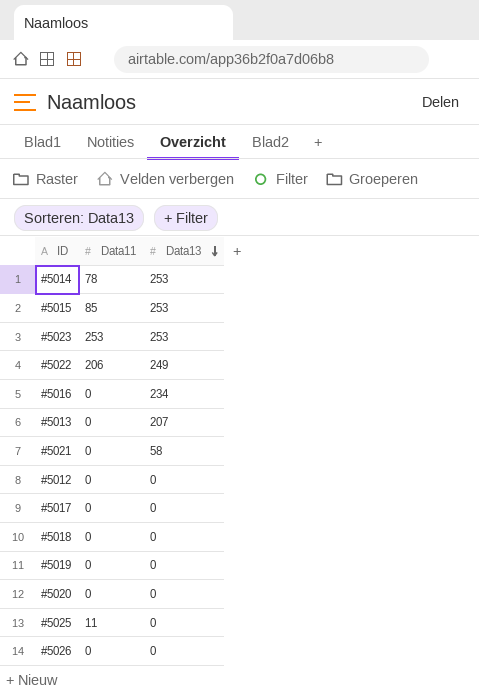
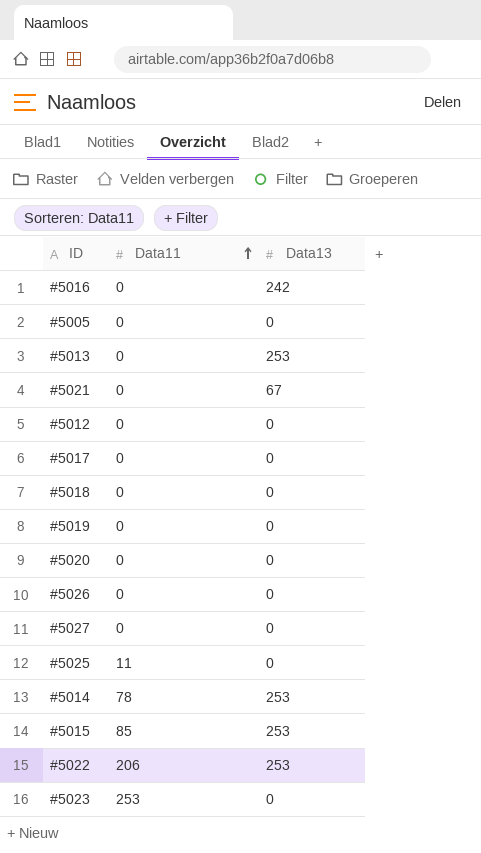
row order: Data13 descending -> Data11 ascending
#5016 | Data13: 234 -> 242
row #5005: none -> 0 | 0
#5013 | Data13: 207 -> 253
#5021 | Data13: 58 -> 67
row #5027: none -> 0 | 0
#5022 | Data13: 249 -> 253
#5023 | Data13: 253 -> 0

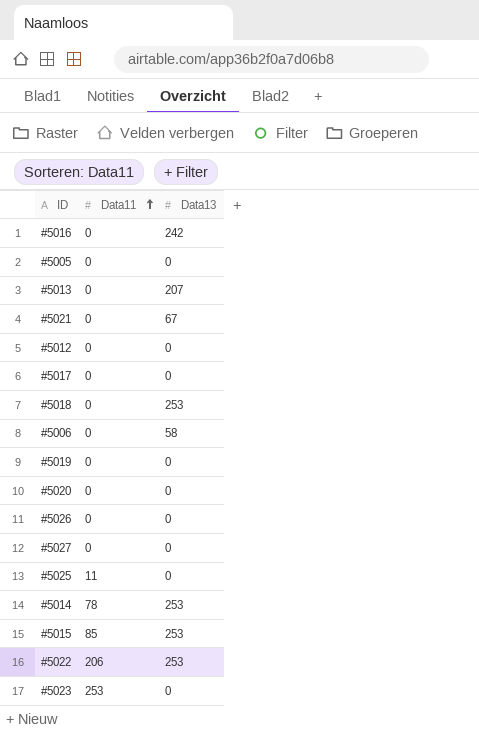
#5013 | Data13: 253 -> 207
#5018 | Data13: 0 -> 253
row #5006: none -> 0 | 58

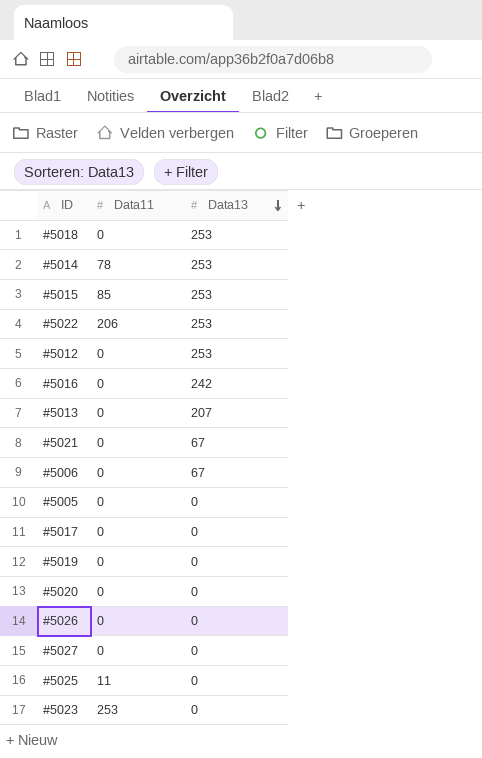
row order: Data11 ascending -> Data13 descending
#5012 | Data13: 0 -> 253
#5006 | Data13: 58 -> 67

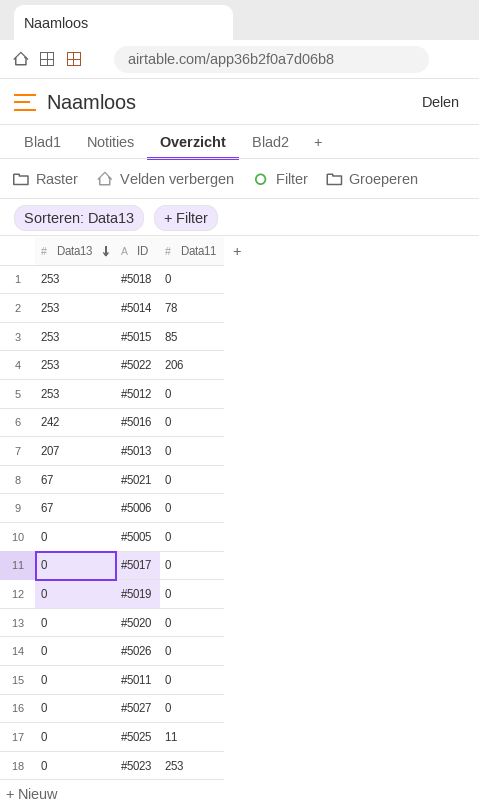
column Data13 | position: 3 -> 1
row #5011: none -> 0 | 0

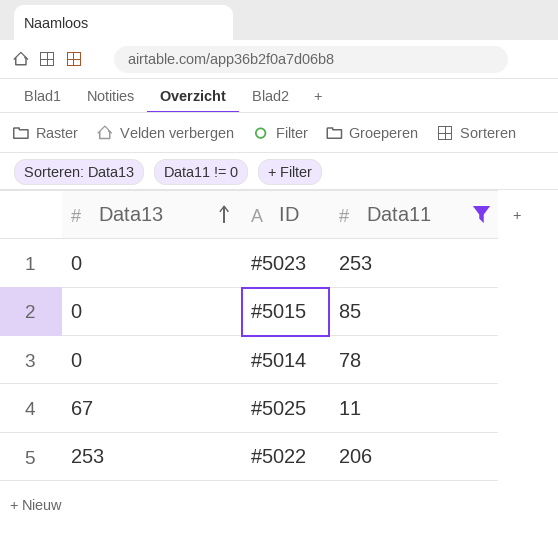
filter: none -> Data11 != 0
row order: Data13 descending -> Data13 ascending
#5015 | Data13: 253 -> 0
#5014 | Data13: 253 -> 0
#5025 | Data13: 0 -> 67

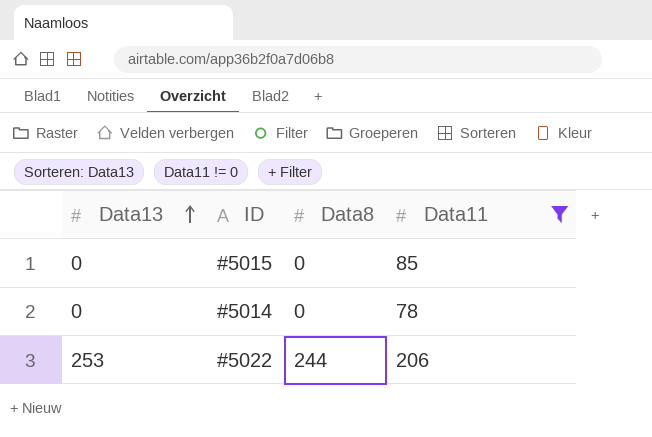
column Data8 | position: none -> 3
row #5023: 0 | 253 -> none
row #5025: 67 | 11 -> none

